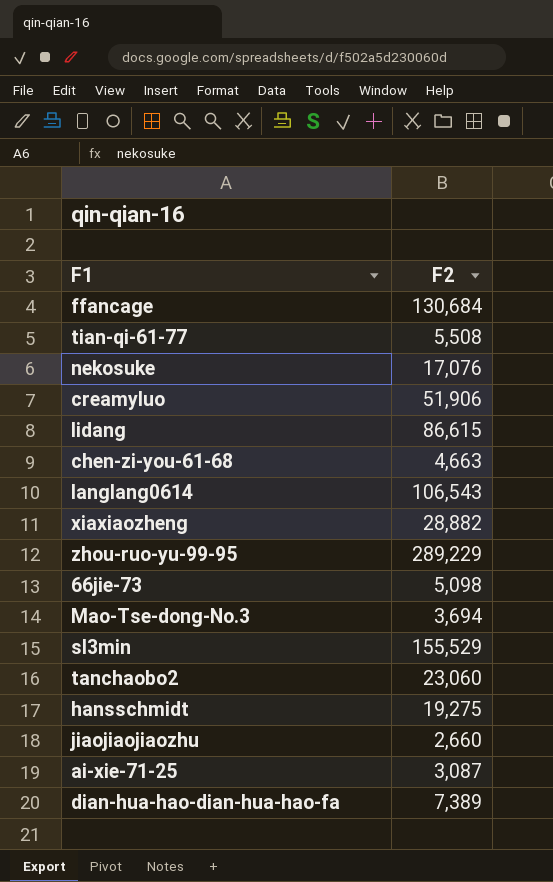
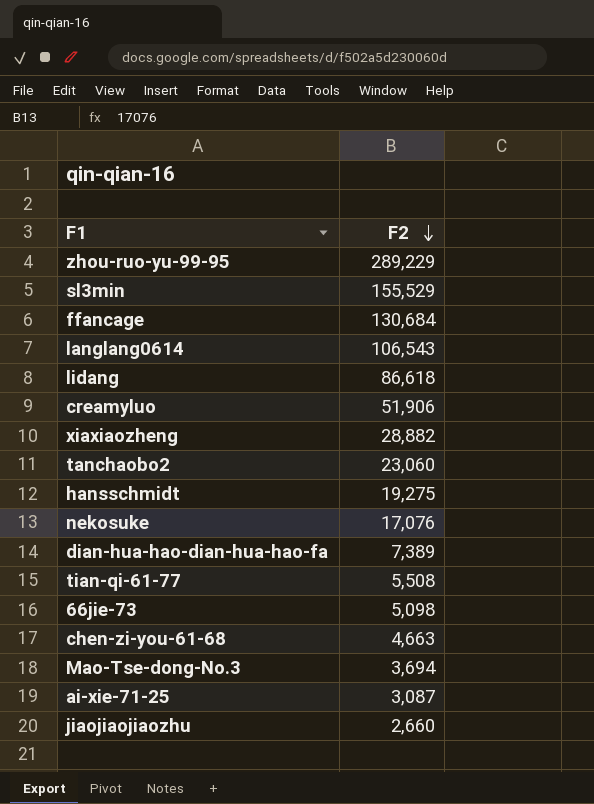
row order: none -> F2 descending
lidang | F2: 86,615 -> 86,618

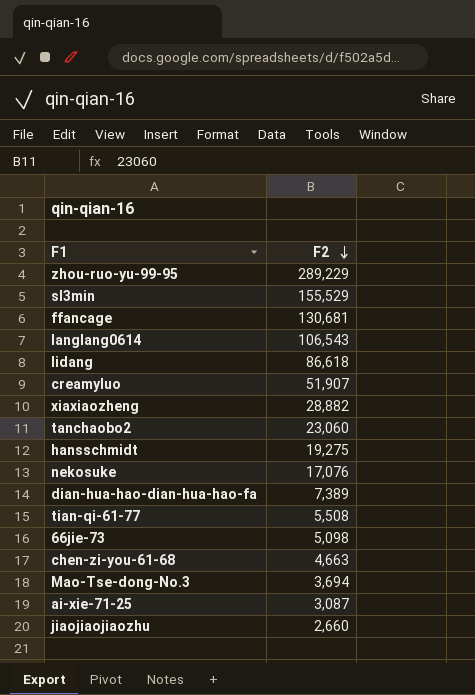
ffancage | F2: 130,684 -> 130,681
creamyluo | F2: 51,906 -> 51,907

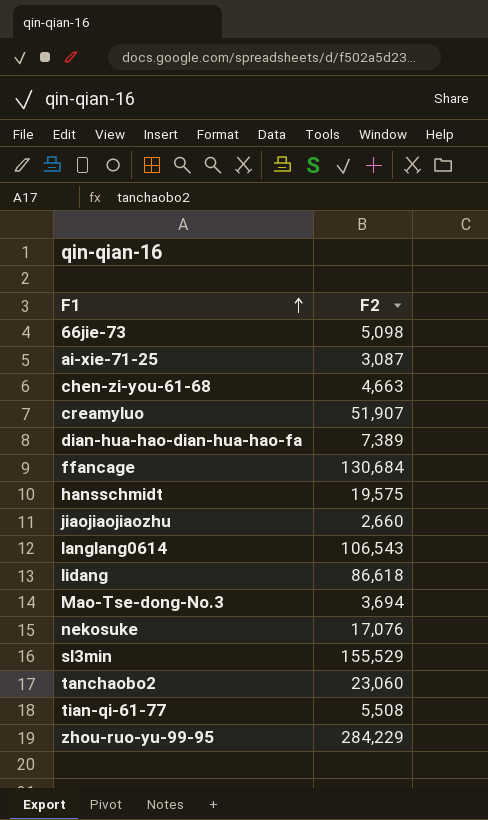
row order: F2 descending -> F1 ascending
row xiaxiaozheng: 28,882 -> none
ffancage | F2: 130,681 -> 130,684
hansschmidt | F2: 19,275 -> 19,575
zhou-ruo-yu-99-95 | F2: 289,229 -> 284,229

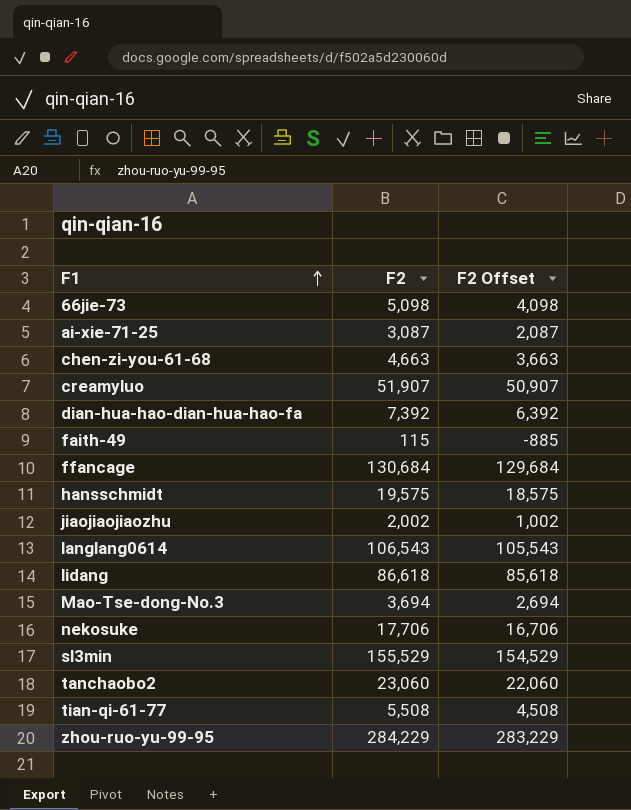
column F2 Offset | formula: none -> [F2] - 1000
dian-hua-hao-dian-hua-hao-fa | F2: 7,389 -> 7,392
row faith-49: none -> 115 | -885
jiaojiaojiaozhu | F2: 2,660 -> 2,002
nekosuke | F2: 17,076 -> 17,706

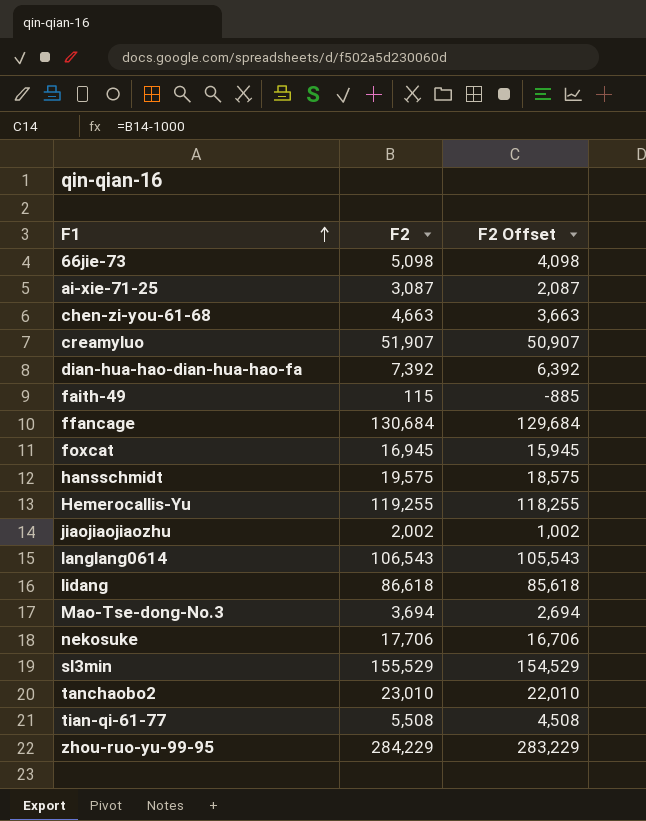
row foxcat: none -> 16,945 | 15,945
row Hemerocallis-Yu: none -> 119,255 | 118,255
tanchaobo2 | F2: 23,060 -> 23,010
tanchaobo2 | F2 Offset: 22,060 -> 22,010

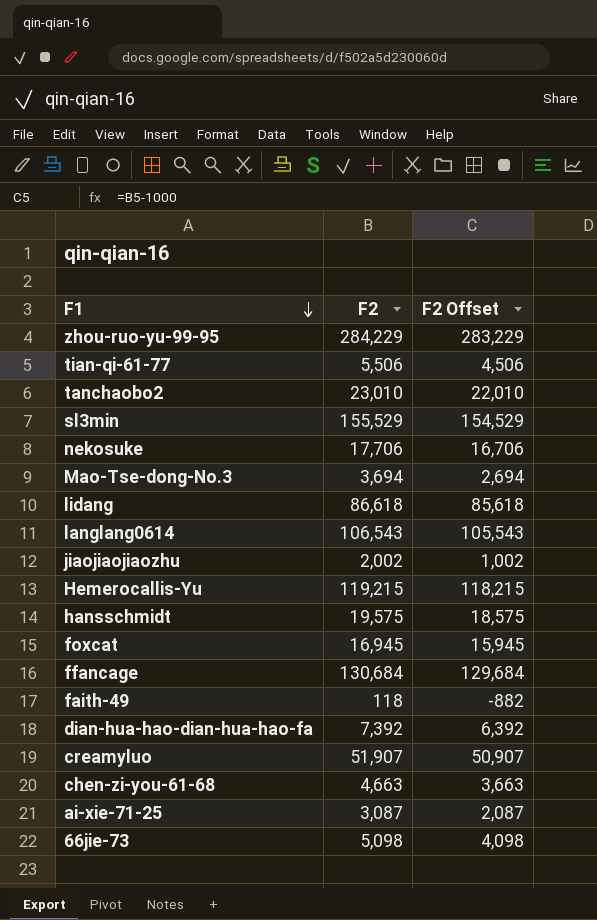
row order: F1 ascending -> F1 descending
tian-qi-61-77 | F2: 5,508 -> 5,506
tian-qi-61-77 | F2 Offset: 4,508 -> 4,506
Hemerocallis-Yu | F2: 119,255 -> 119,215
Hemerocallis-Yu | F2 Offset: 118,255 -> 118,215
faith-49 | F2: 115 -> 118
faith-49 | F2 Offset: -885 -> -882

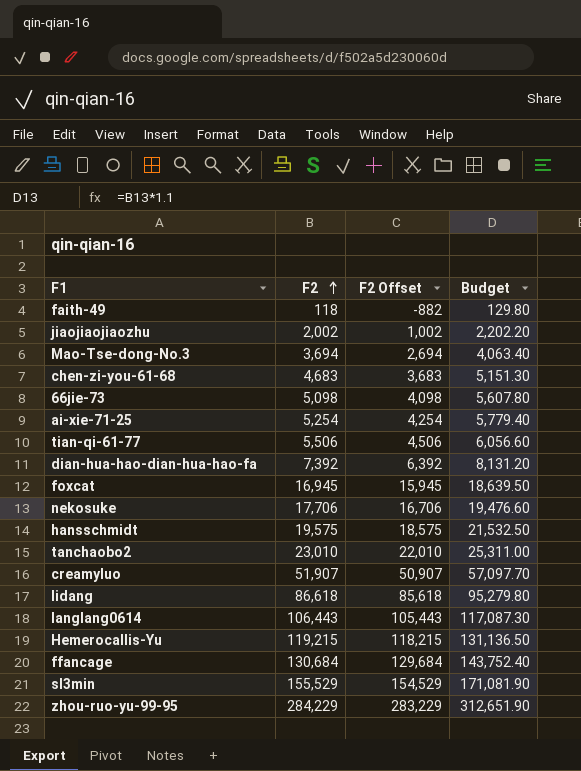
row order: F1 descending -> F2 ascending
column Budget | formula: none -> [F2] * 1.1
chen-zi-you-61-68 | F2: 4,663 -> 4,683
chen-zi-you-61-68 | F2 Offset: 3,663 -> 3,683
ai-xie-71-25 | F2: 3,087 -> 5,254
ai-xie-71-25 | F2 Offset: 2,087 -> 4,254
langlang0614 | F2: 106,543 -> 106,443
langlang0614 | F2 Offset: 105,543 -> 105,443

